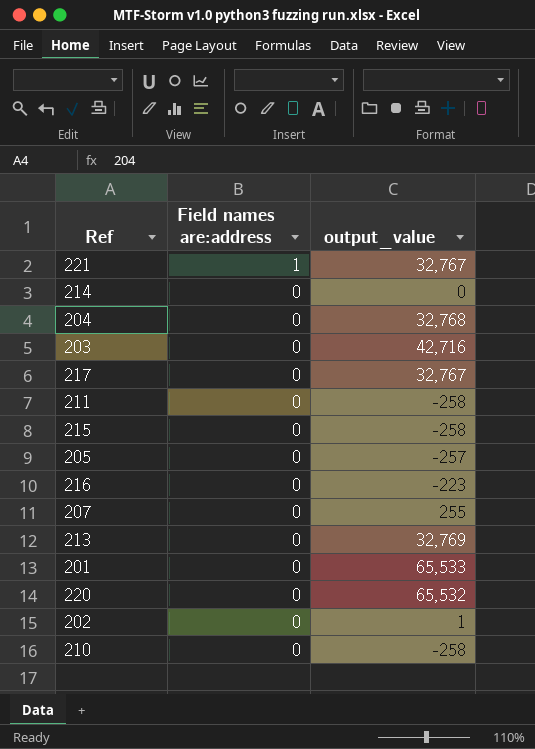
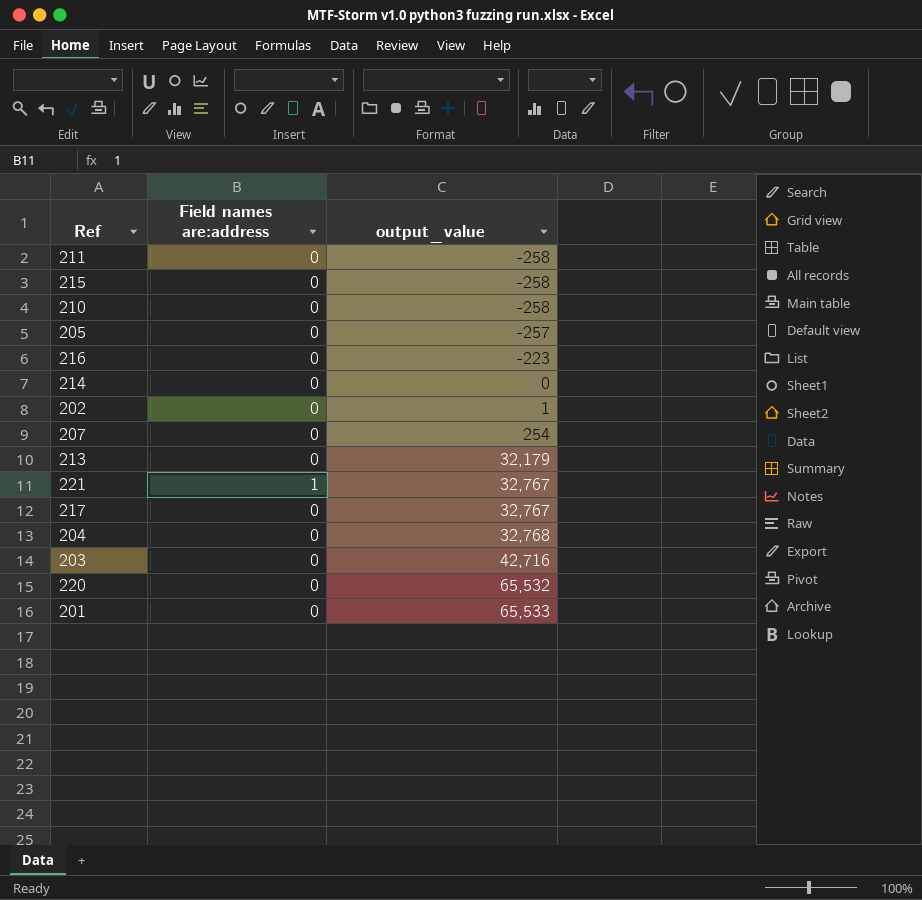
row order: Field names are:address descending -> output_value ascending
207 | output_value: 255 -> 254
213 | output_value: 32,769 -> 32,179

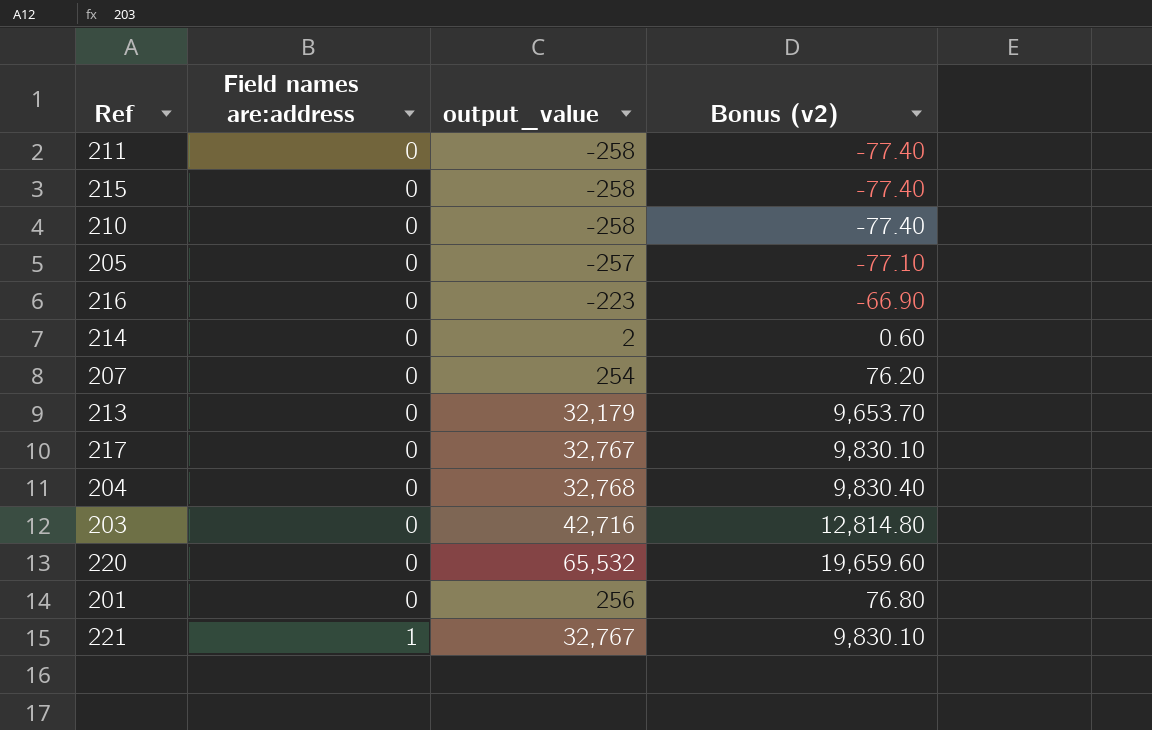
row order: output_value ascending -> Field names are:address ascending
column Bonus (v2) | formula: none -> [output_value] * 0.3
row 202: 0 | 1 -> none
214 | output_value: 0 -> 2
201 | output_value: 65,533 -> 256

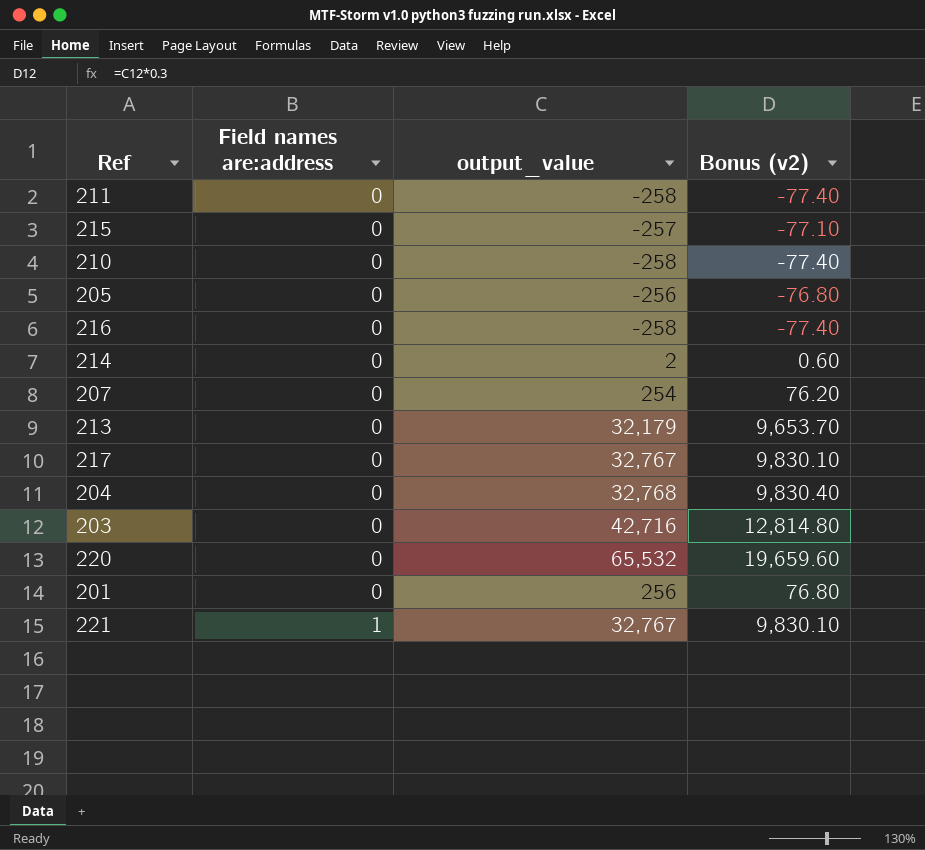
215 | output_value: -258 -> -257
215 | Bonus (v2): -77.40 -> -77.10
205 | output_value: -257 -> -256
205 | Bonus (v2): -77.10 -> -76.80
216 | output_value: -223 -> -258
216 | Bonus (v2): -66.90 -> -77.40

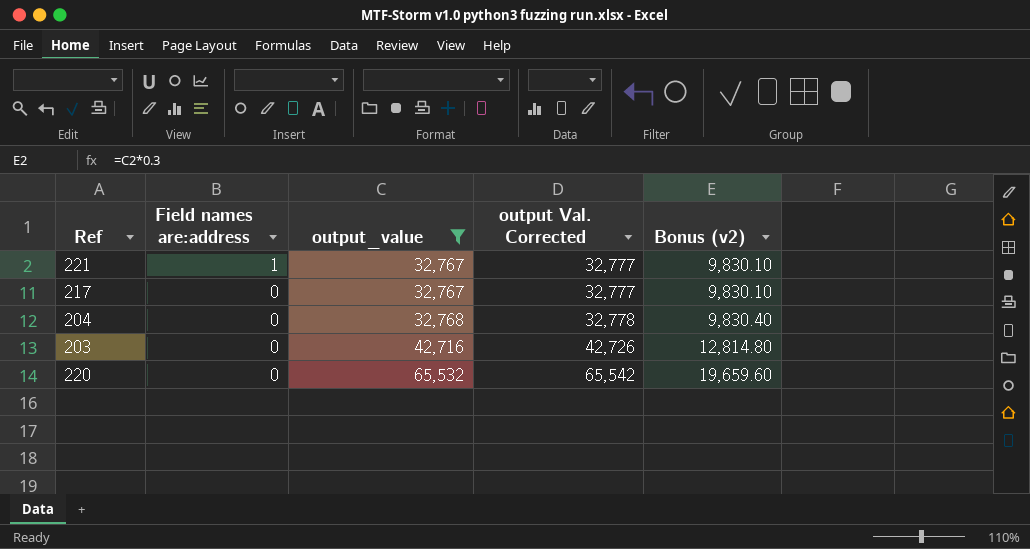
filter: none -> output_value >= 32,767
row order: Field names are:address ascending -> Field names are:address descending
column output Val. Corrected | formula: none -> [output_value] + 10

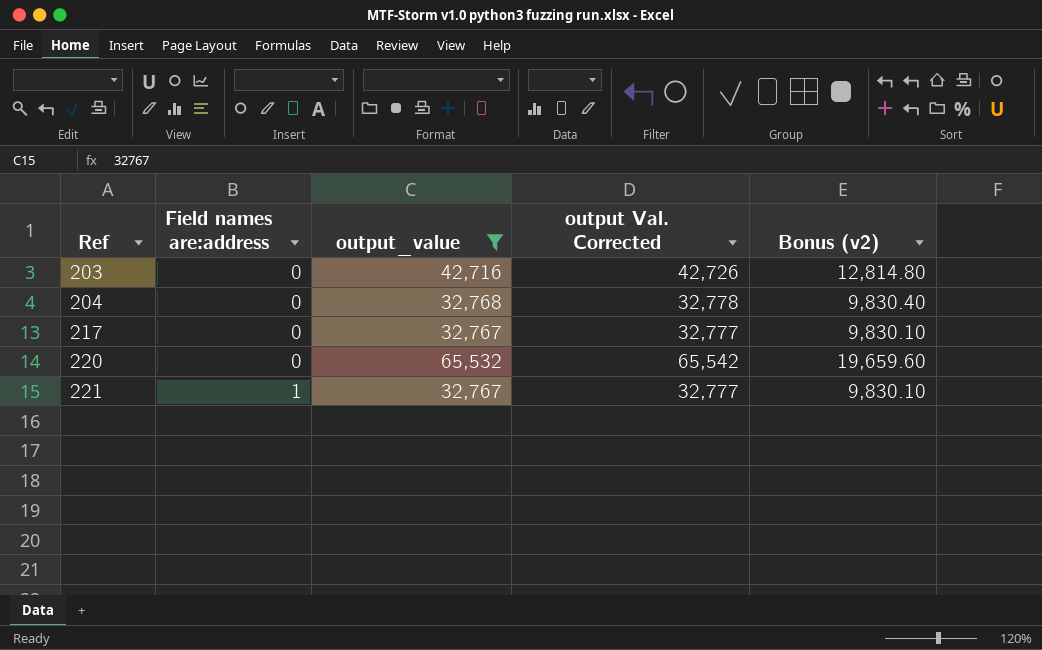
row order: Field names are:address descending -> Ref ascending

